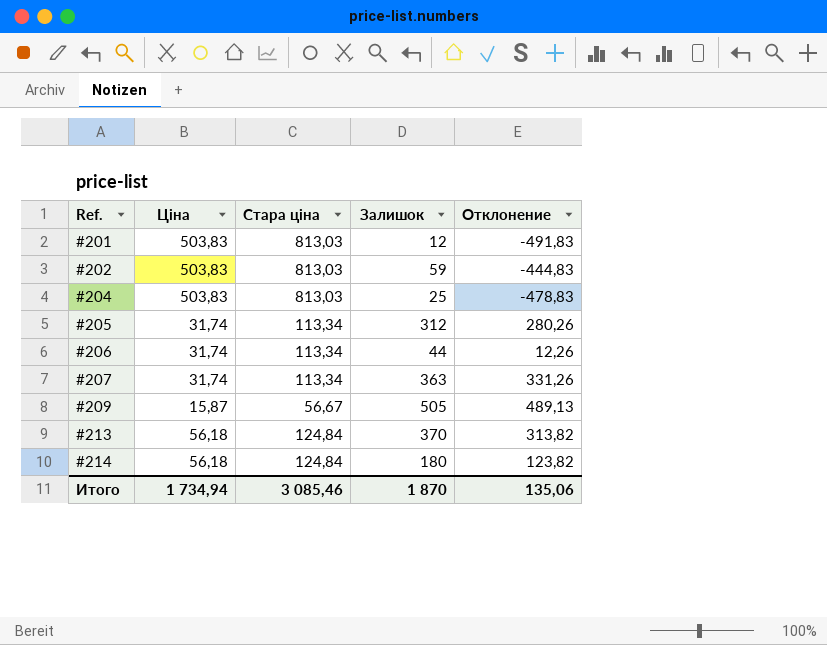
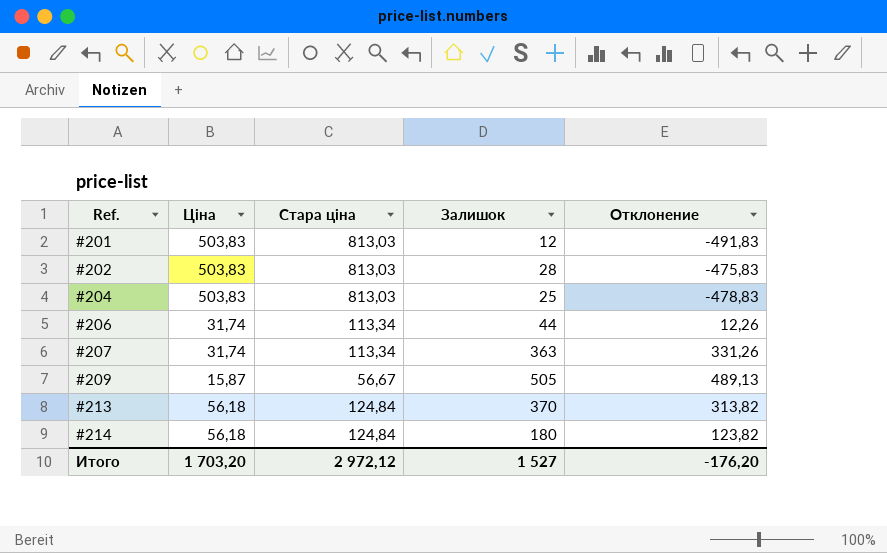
row #205: 31,74 | 113,34 | 312 | 280,26 -> none
#202 | Залишок: 59 -> 28
#202 | Отклонение: -444,83 -> -475,83
Итого | Ціна: 1 734,94 -> 1 703,20
Итого | Стара ціна: 3 085,46 -> 2 972,12
Итого | Залишок: 1 870 -> 1 527
Итого | Отклонение: 135,06 -> -176,20

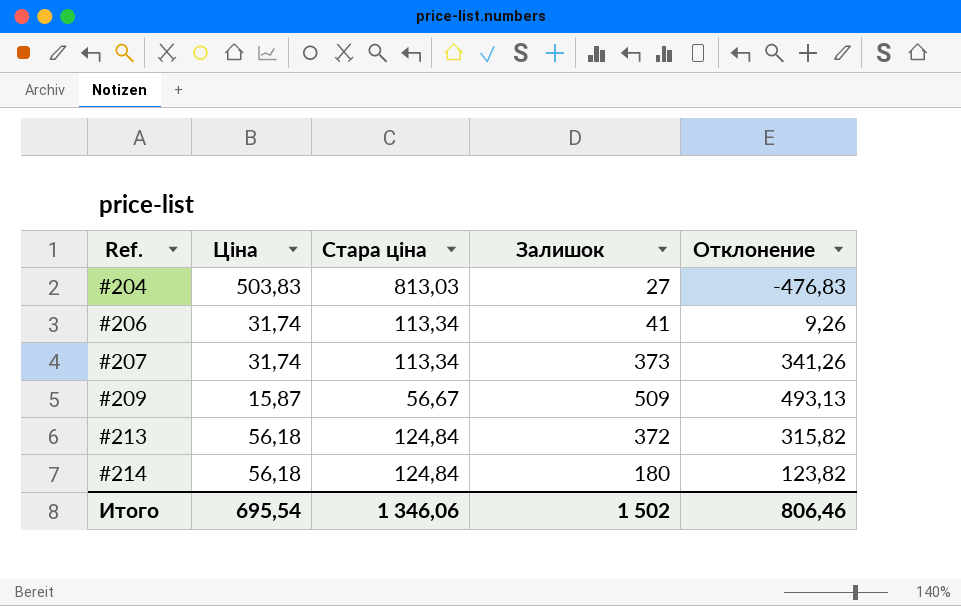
row #201: 503,83 | 813,03 | 12 | -491,83 -> none
row #202: 503,83 | 813,03 | 28 | -475,83 -> none
#204 | Залишок: 25 -> 27
#204 | Отклонение: -478,83 -> -476,83
#206 | Залишок: 44 -> 41
#206 | Отклонение: 12,26 -> 9,26
#207 | Залишок: 363 -> 373
#207 | Отклонение: 331,26 -> 341,26
#209 | Залишок: 505 -> 509
#209 | Отклонение: 489,13 -> 493,13
#213 | Залишок: 370 -> 372
#213 | Отклонение: 313,82 -> 315,82
Итого | Ціна: 1 703,20 -> 695,54
Итого | Стара ціна: 2 972,12 -> 1 346,06
Итого | Залишок: 1 527 -> 1 502
Итого | Отклонение: -176,20 -> 806,46

